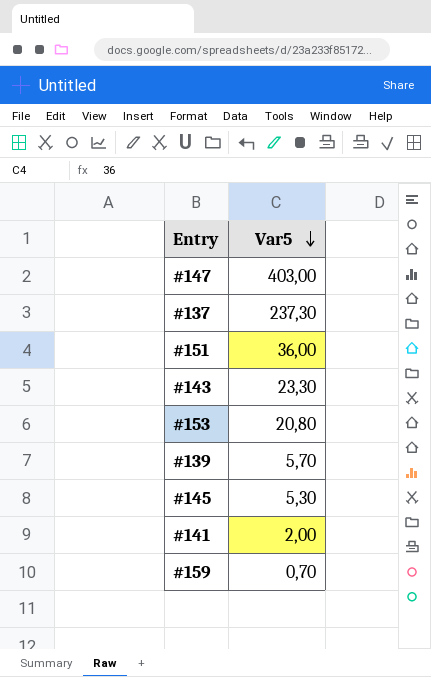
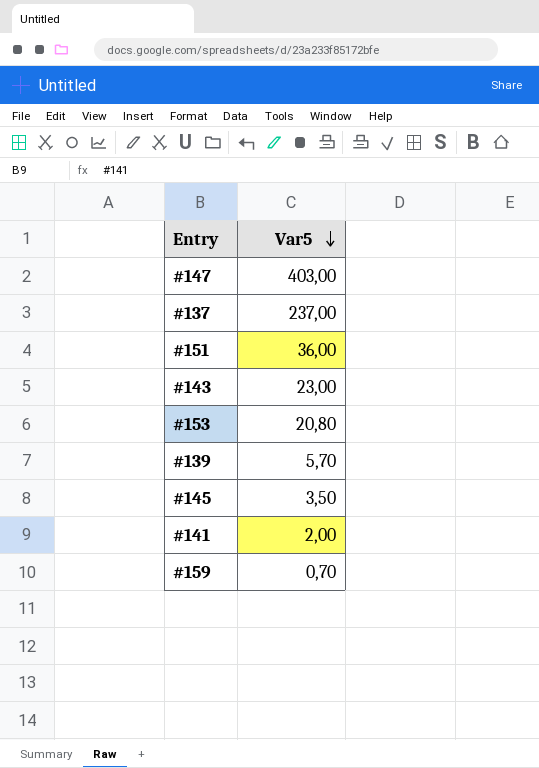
#137 | Var5: 237,30 -> 237,00
#143 | Var5: 23,30 -> 23,00
#145 | Var5: 5,30 -> 3,50

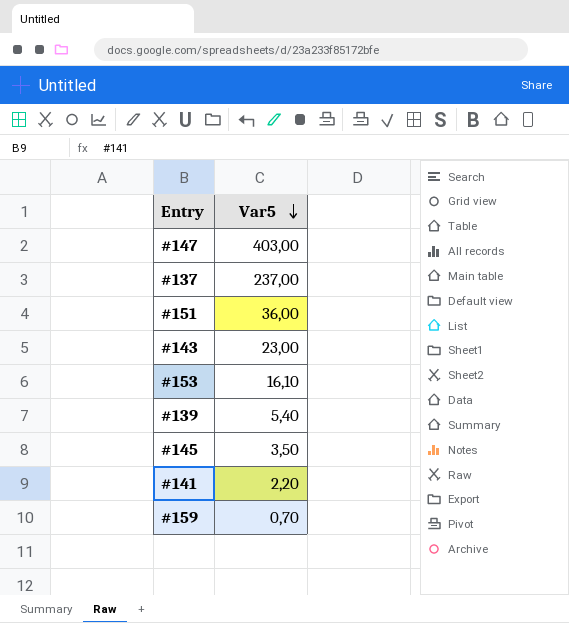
#153 | Var5: 20,80 -> 16,10
#139 | Var5: 5,70 -> 5,40
#141 | Var5: 2,00 -> 2,20

